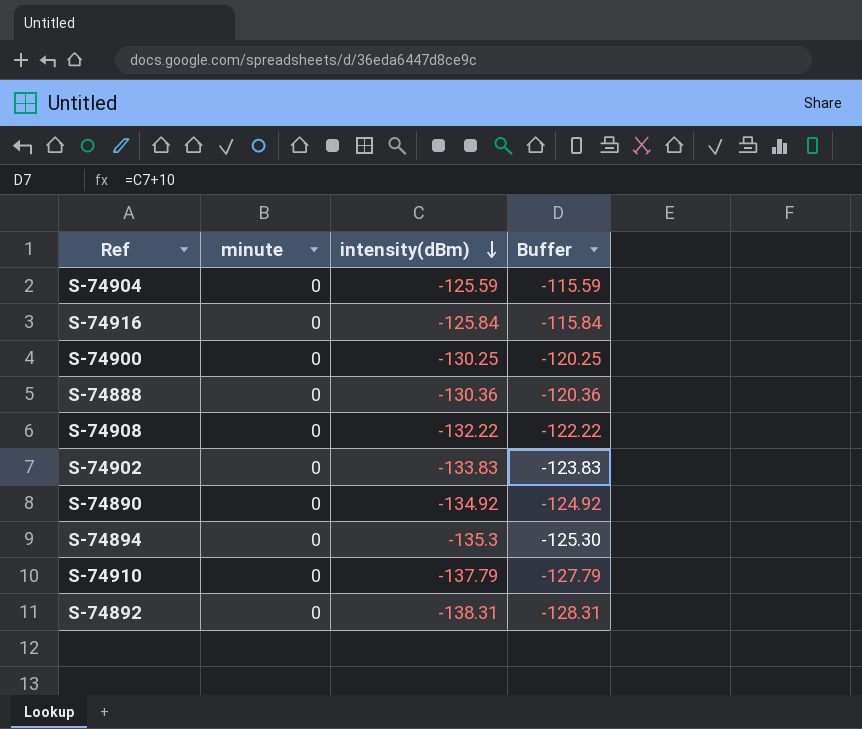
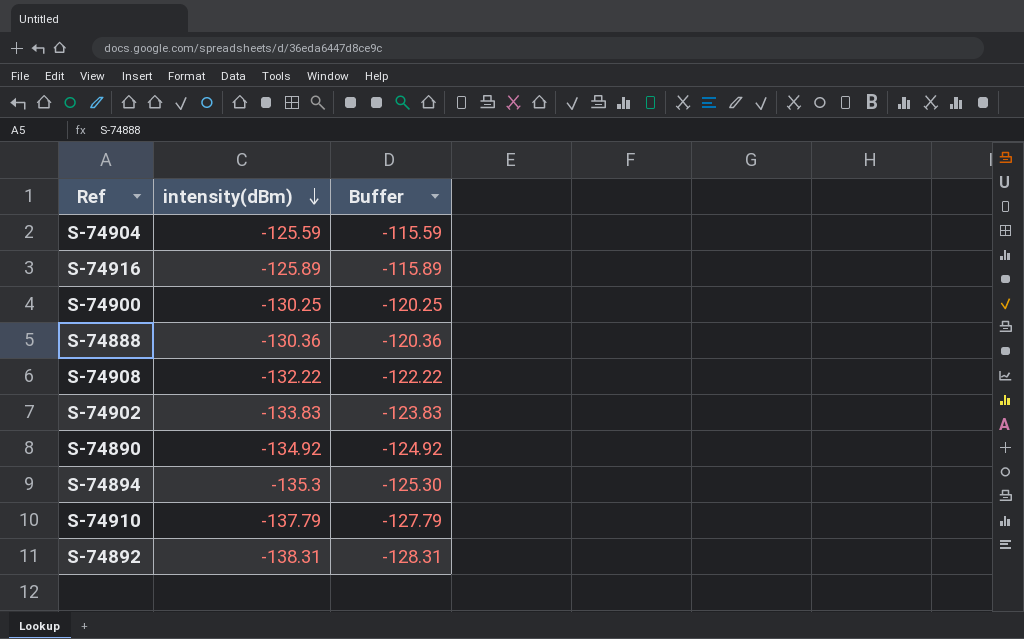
column minute | position: 2 -> none
S-74916 | intensity(dBm): -125.84 -> -125.89
S-74916 | Buffer: -115.84 -> -115.89

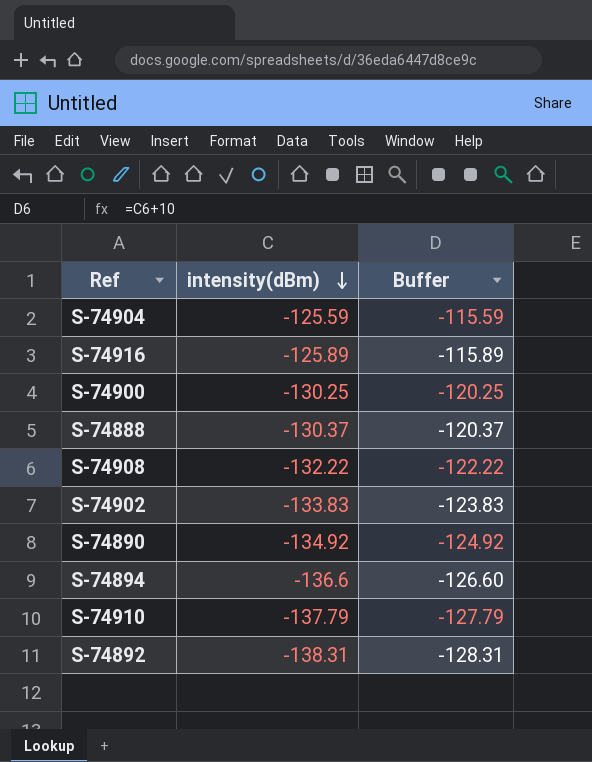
S-74888 | intensity(dBm): -130.36 -> -130.37
S-74888 | Buffer: -120.36 -> -120.37
S-74894 | intensity(dBm): -135.3 -> -136.6
S-74894 | Buffer: -125.30 -> -126.60

